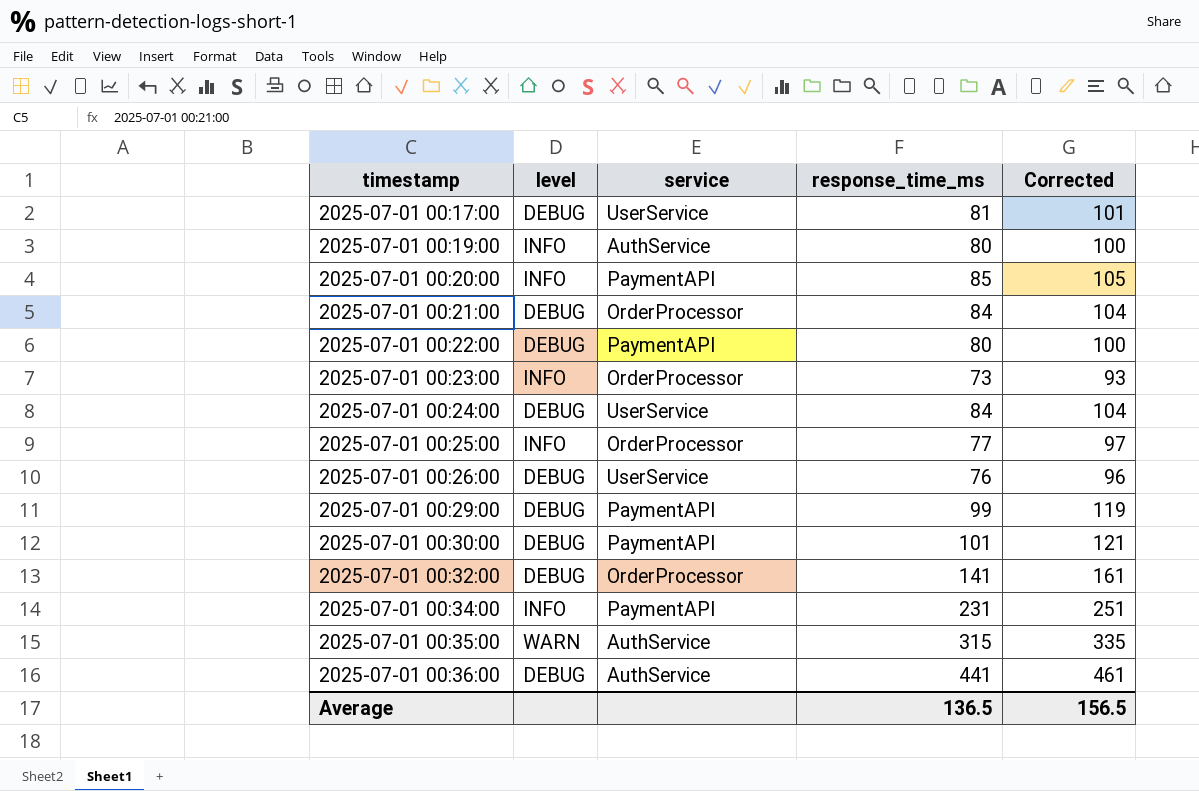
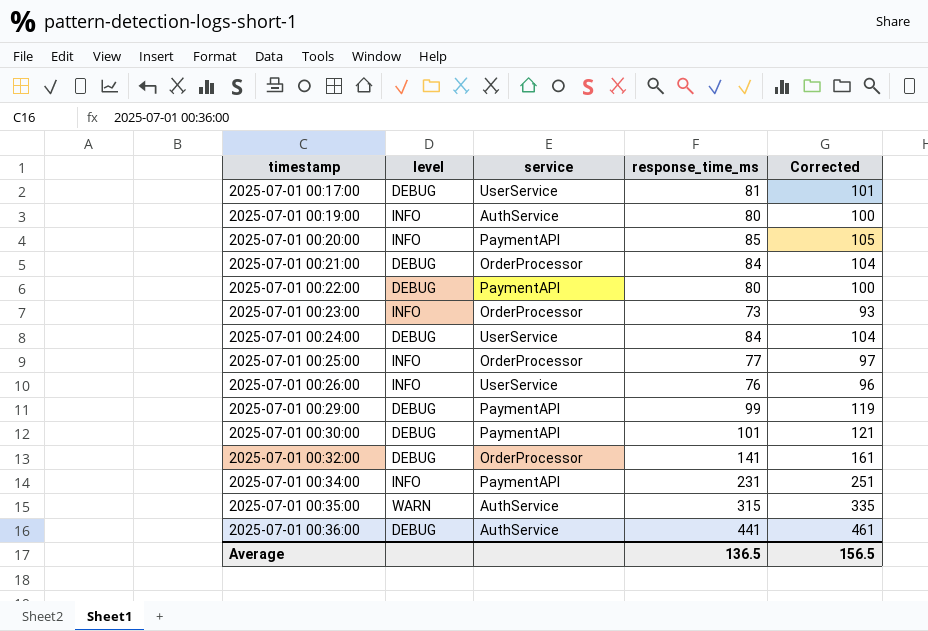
2025-07-01 00:26:00 | level: DEBUG -> INFO

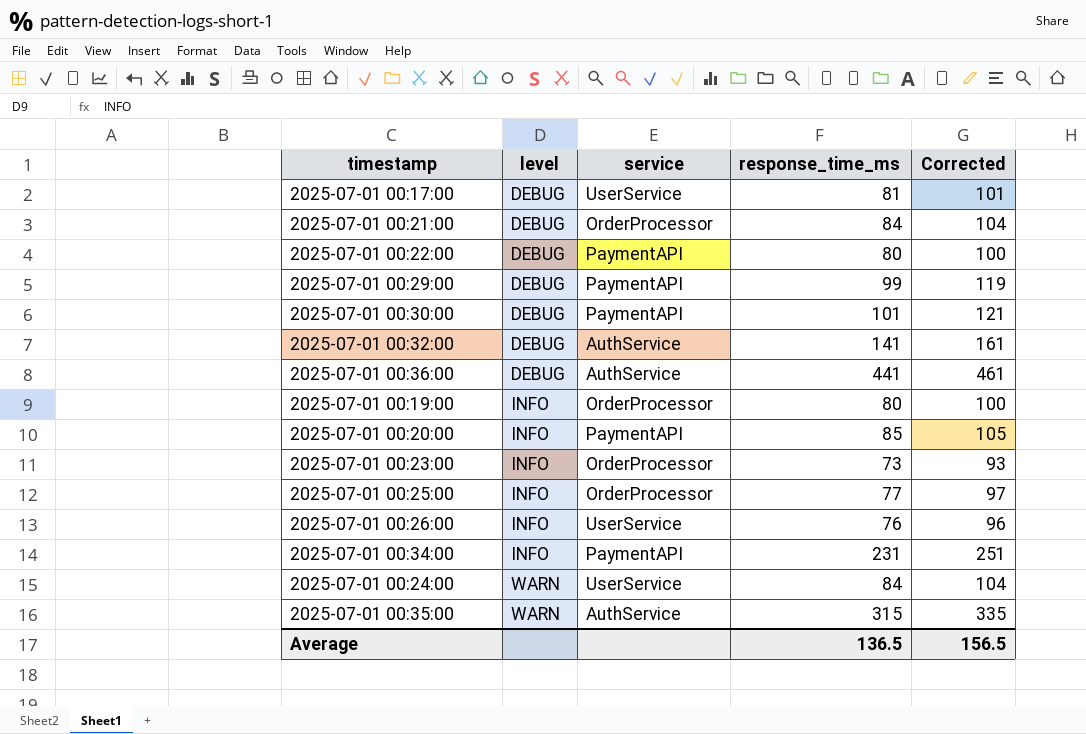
row order: timestamp ascending -> level ascending
2025-07-01 00:32:00 | service: OrderProcessor -> AuthService
2025-07-01 00:19:00 | service: AuthService -> OrderProcessor
2025-07-01 00:24:00 | level: DEBUG -> WARN

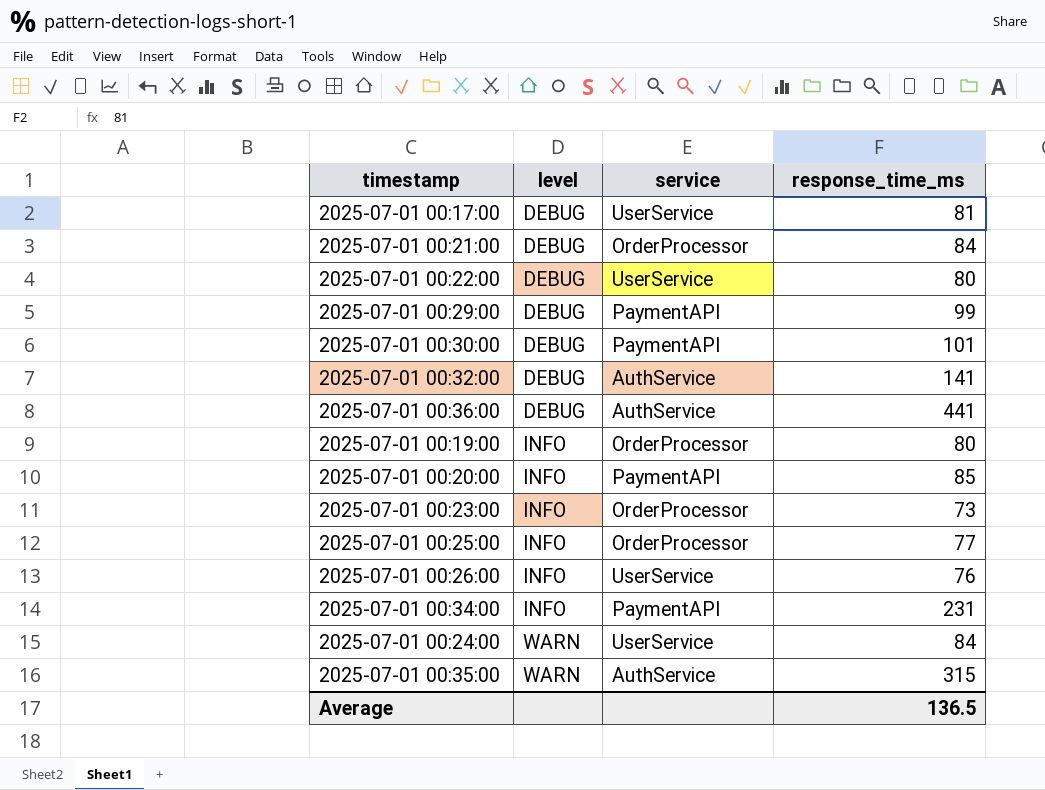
column Corrected | formula: [response_time_ms] + 20 -> none
2025-07-01 00:22:00 | service: PaymentAPI -> UserService

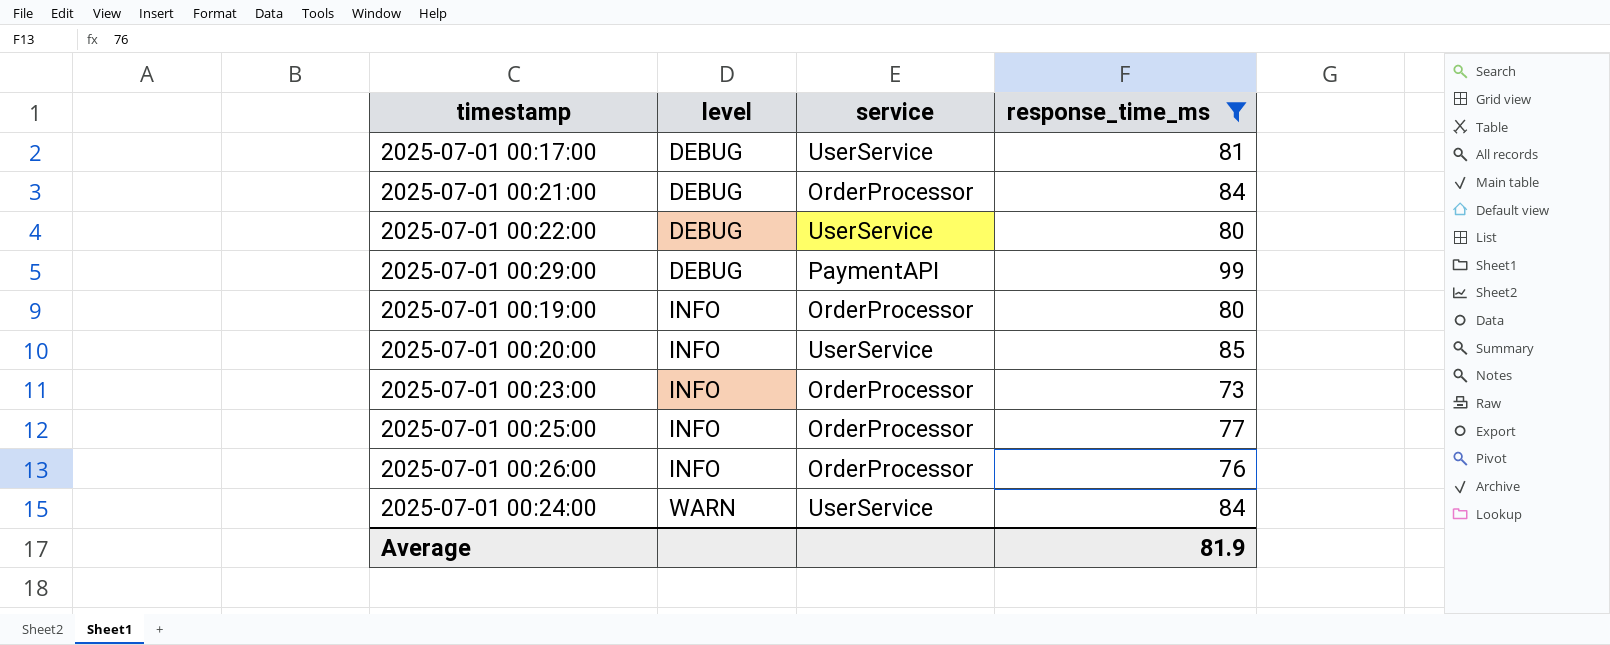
filter: none -> response_time_ms <= 99
2025-07-01 00:20:00 | service: PaymentAPI -> UserService
2025-07-01 00:26:00 | service: UserService -> OrderProcessor
Average | response_time_ms: 136.5 -> 81.9

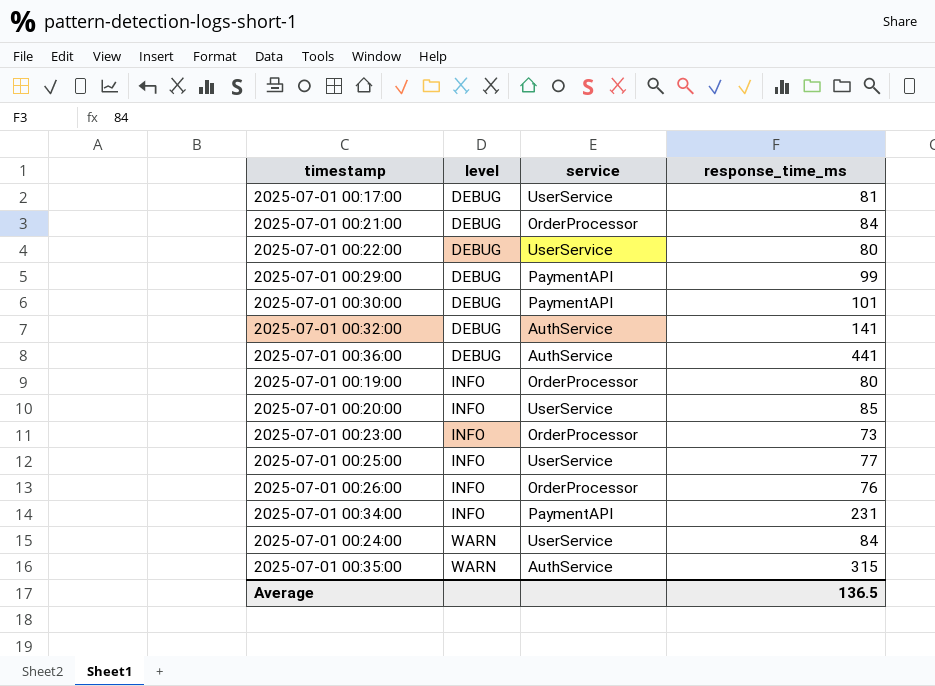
filter: response_time_ms <= 99 -> none
2025-07-01 00:25:00 | service: OrderProcessor -> UserService
Average | response_time_ms: 81.9 -> 136.5

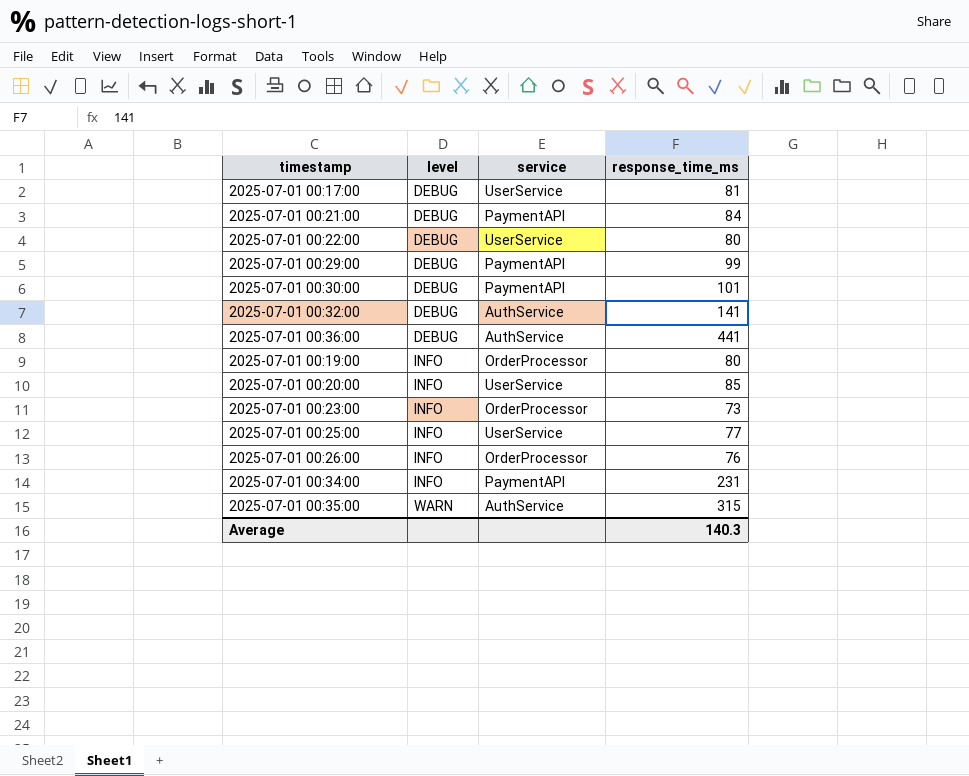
row 2025-07-01 00:24:00: WARN | UserService | 84 -> none
2025-07-01 00:21:00 | service: OrderProcessor -> PaymentAPI
Average | response_time_ms: 136.5 -> 140.3

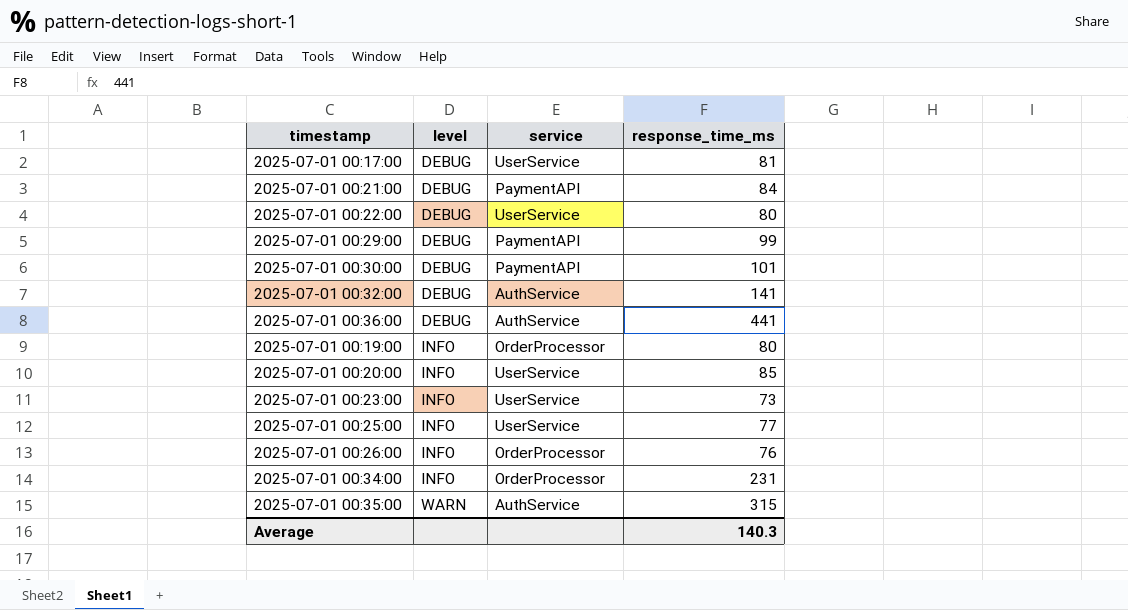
2025-07-01 00:23:00 | service: OrderProcessor -> UserService
2025-07-01 00:34:00 | service: PaymentAPI -> OrderProcessor

